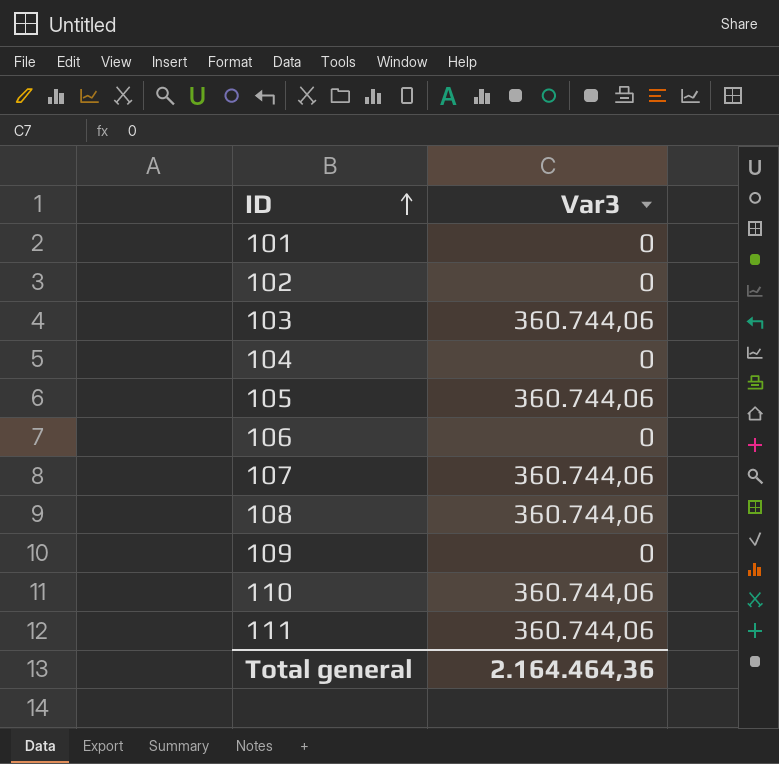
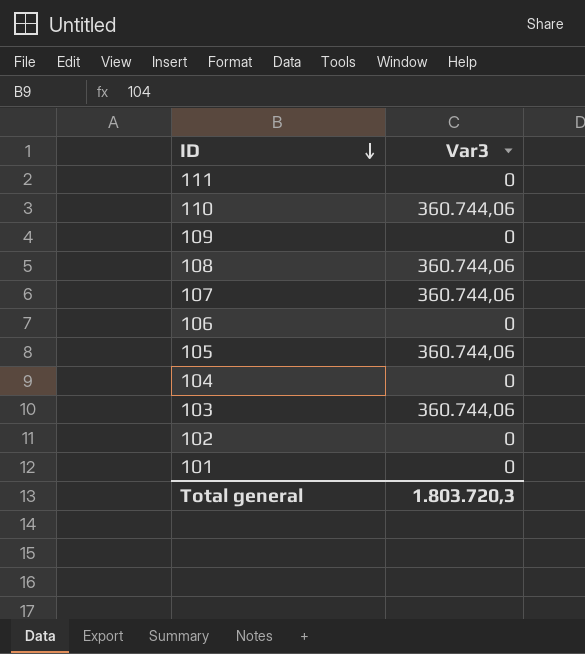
row order: ID ascending -> ID descending
111 | Var3: 360.744,06 -> 0
Total general | Var3: 2.164.464,36 -> 1.803.720,3

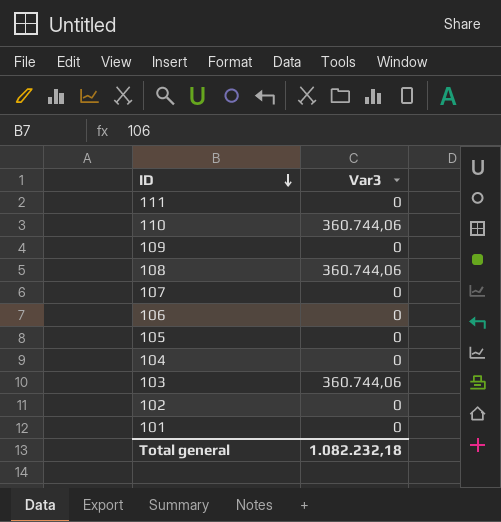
107 | Var3: 360.744,06 -> 0
105 | Var3: 360.744,06 -> 0
Total general | Var3: 1.803.720,3 -> 1.082.232,18

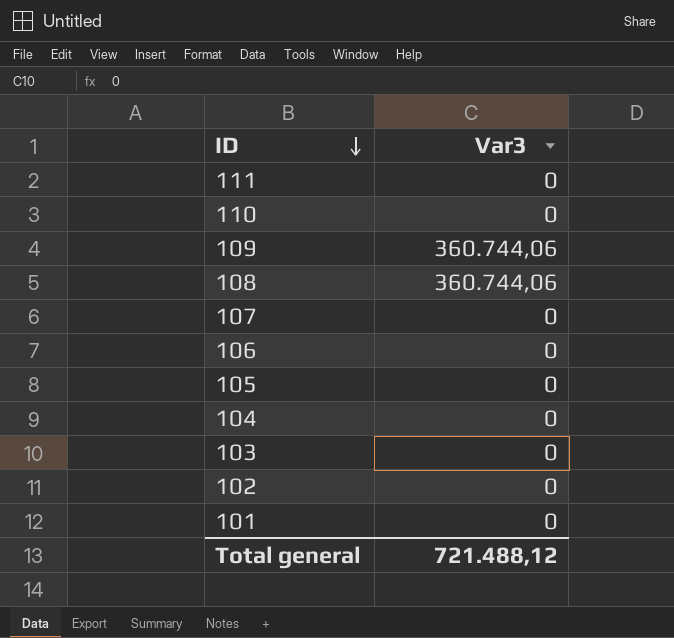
110 | Var3: 360.744,06 -> 0
109 | Var3: 0 -> 360.744,06
103 | Var3: 360.744,06 -> 0
Total general | Var3: 1.082.232,18 -> 721.488,12

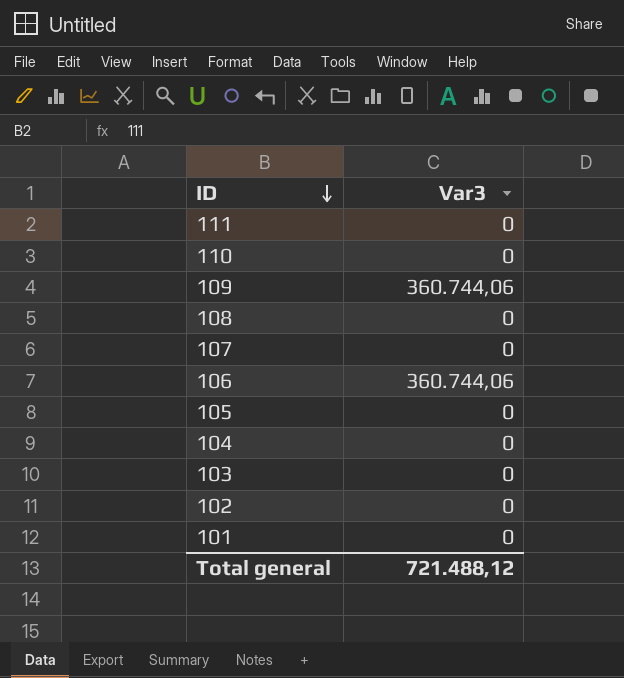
108 | Var3: 360.744,06 -> 0
106 | Var3: 0 -> 360.744,06

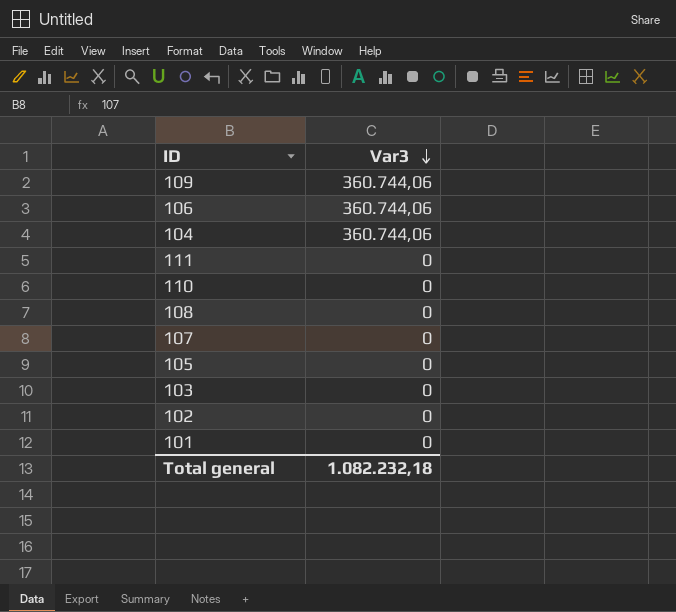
row order: ID descending -> Var3 descending
104 | Var3: 0 -> 360.744,06
Total general | Var3: 721.488,12 -> 1.082.232,18

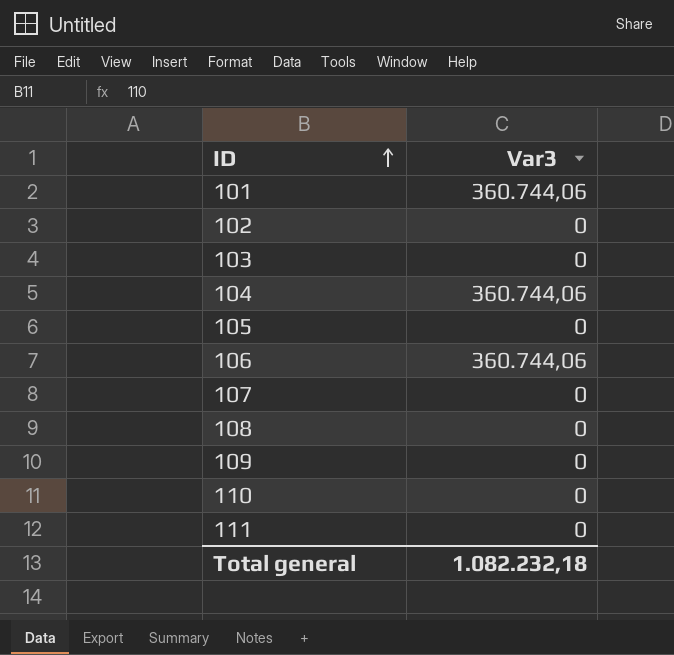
row order: Var3 descending -> ID ascending
101 | Var3: 0 -> 360.744,06
109 | Var3: 360.744,06 -> 0

